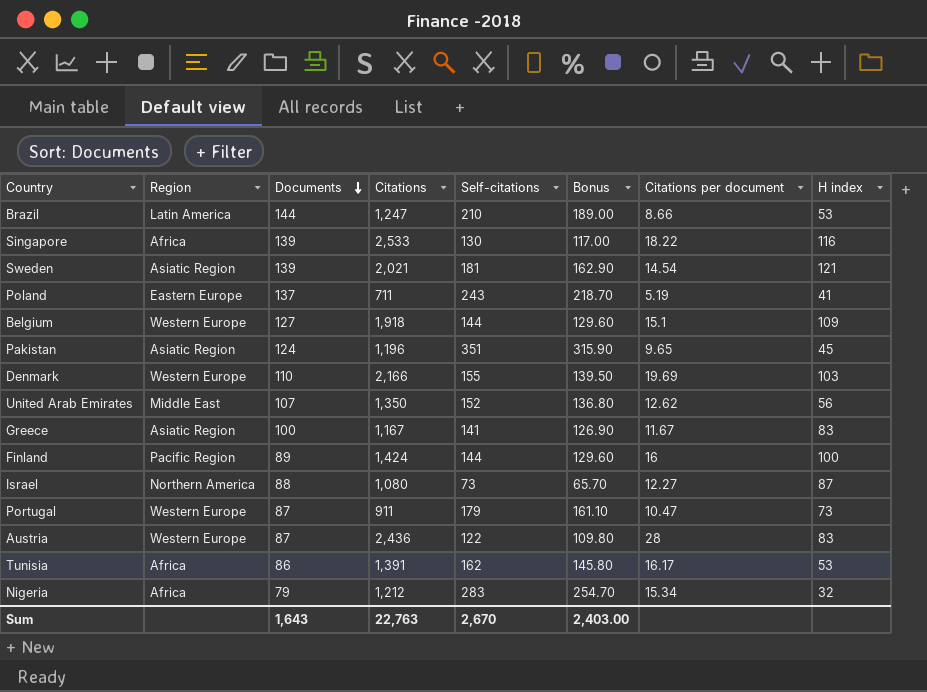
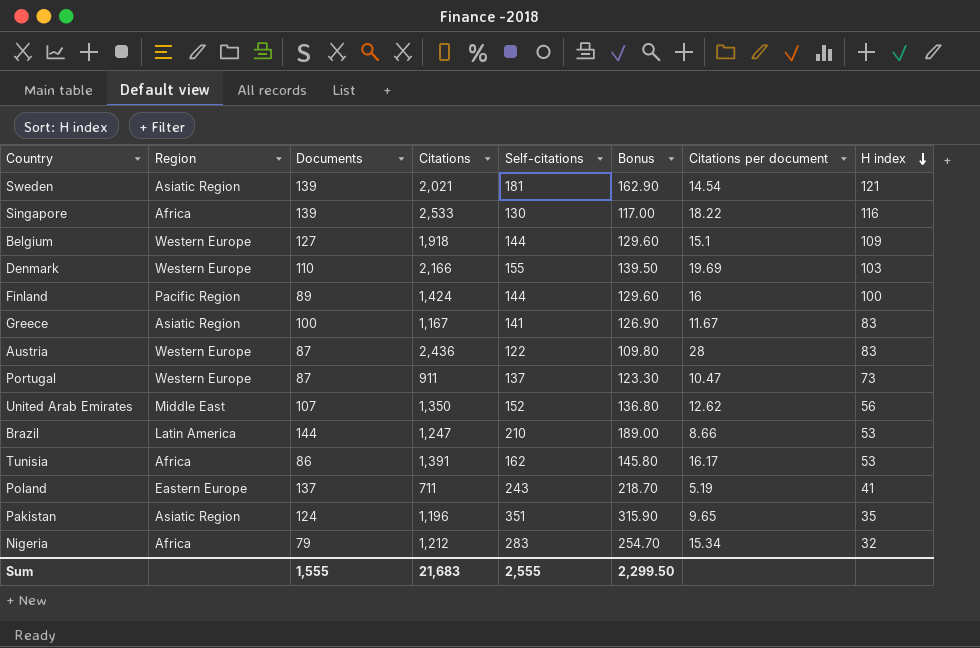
row order: Documents descending -> H index descending
row Israel: Northern America | 88 | 1,080 | 73 | 65.70 | 12.27 | 87 -> none
Portugal | Self-citations: 179 -> 137
Portugal | Bonus: 161.10 -> 123.30
Pakistan | H index: 45 -> 35
Sum | Documents: 1,643 -> 1,555
Sum | Citations: 22,763 -> 21,683
Sum | Self-citations: 2,670 -> 2,555
Sum | Bonus: 2,403.00 -> 2,299.50

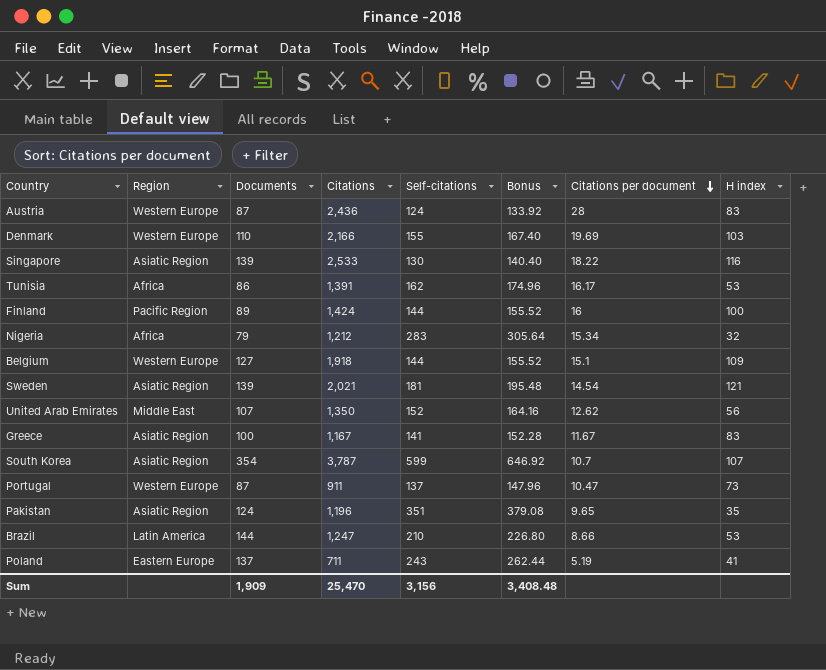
row order: H index descending -> Citations per document descending
column Bonus | formula: [Self-citations] * 0.9 -> [Self-citations] * 1.08
Austria | Self-citations: 122 -> 124
Singapore | Region: Africa -> Asiatic Region
row South Korea: none -> Asiatic Region | 354 | 3,787 | 599 | 646.92 | 10.7 | 107
Sum | Documents: 1,555 -> 1,909
Sum | Citations: 21,683 -> 25,470
Sum | Self-citations: 2,555 -> 3,156
Sum | Bonus: 2,299.50 -> 3,408.48

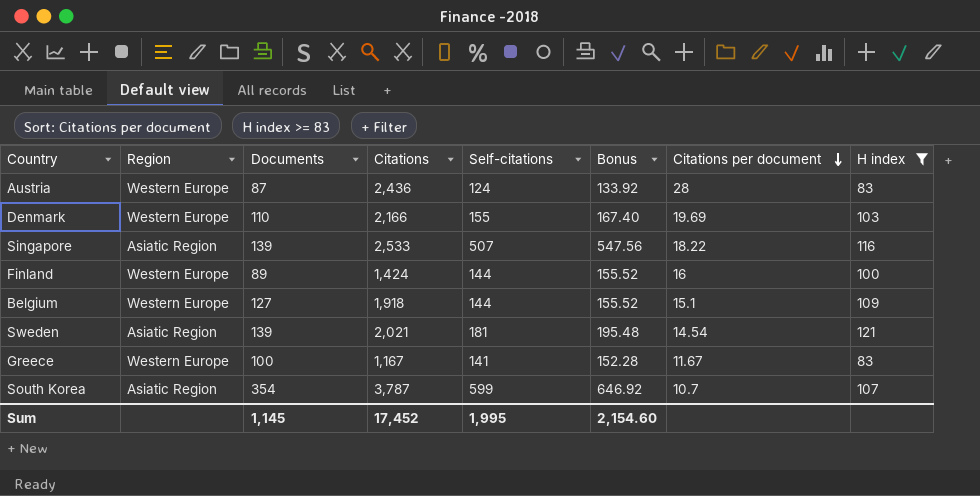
filter: none -> H index >= 83
Singapore | Self-citations: 130 -> 507
Singapore | Bonus: 140.40 -> 547.56
Finland | Region: Pacific Region -> Western Europe
Greece | Region: Asiatic Region -> Western Europe
Sum | Documents: 1,909 -> 1,145
Sum | Citations: 25,470 -> 17,452
Sum | Self-citations: 3,156 -> 1,995
Sum | Bonus: 3,408.48 -> 2,154.60

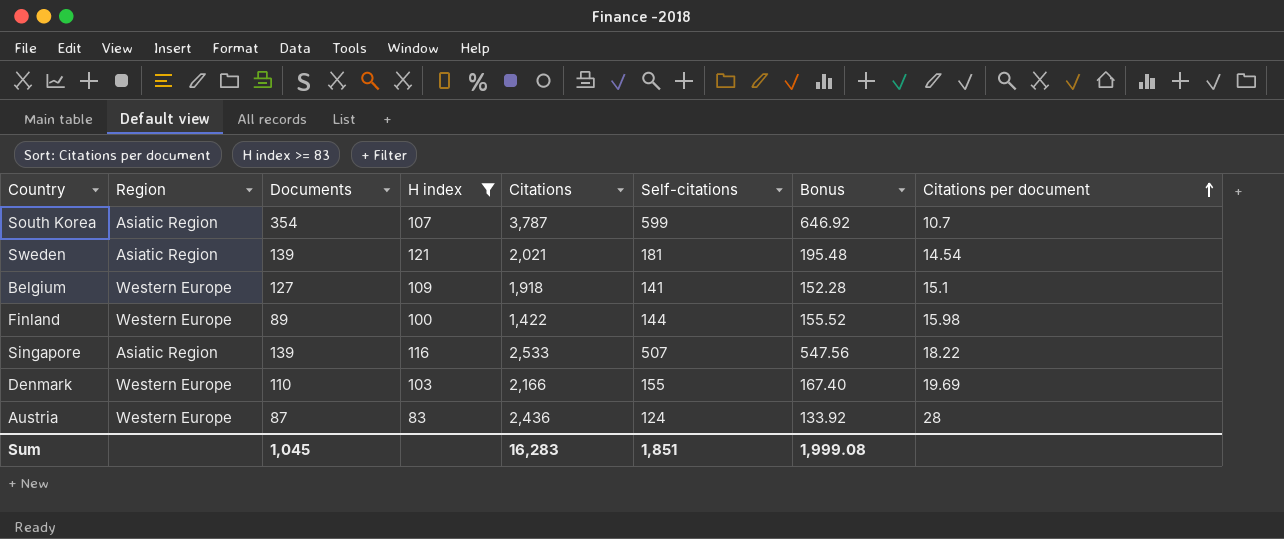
row order: Citations per document descending -> Citations per document ascending
column H index | position: 8 -> 4
row Greece: Western Europe | 100 | 1,167 | 141 | 152.28 | 11.67 | 83 -> none
Belgium | Self-citations: 144 -> 141
Belgium | Bonus: 155.52 -> 152.28
Finland | Citations: 1,424 -> 1,422
Finland | Citations per document: 16 -> 15.98
Sum | Documents: 1,145 -> 1,045
Sum | Citations: 17,452 -> 16,283
Sum | Self-citations: 1,995 -> 1,851
Sum | Bonus: 2,154.60 -> 1,999.08

